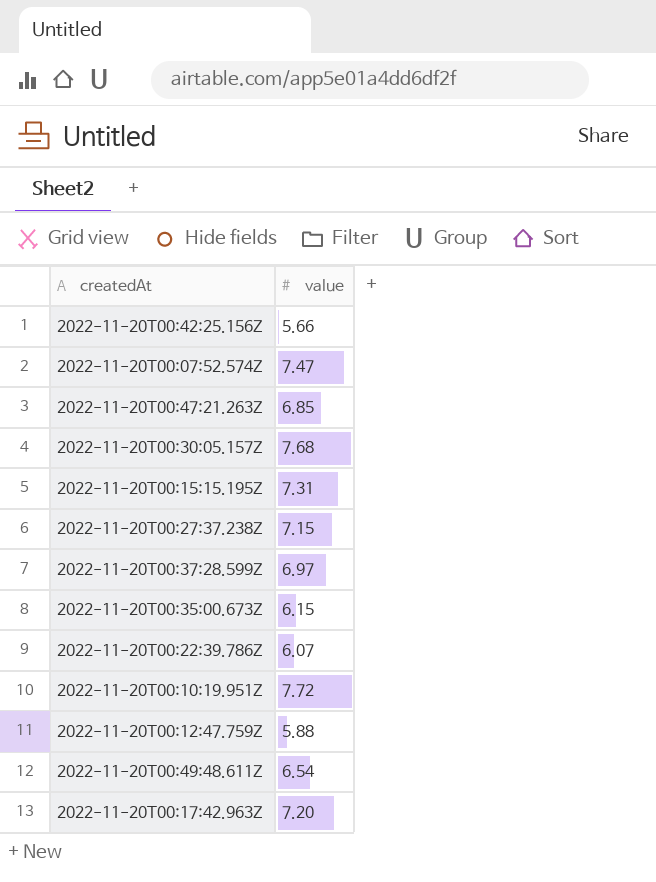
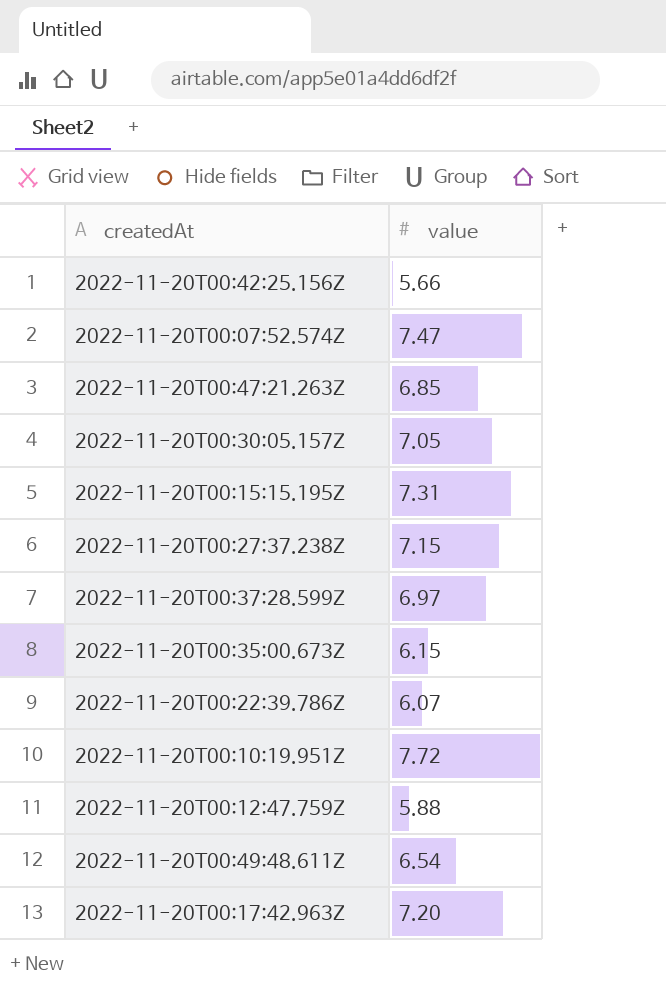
2022-11-20T00:30:05.157Z | value: 7.68 -> 7.05

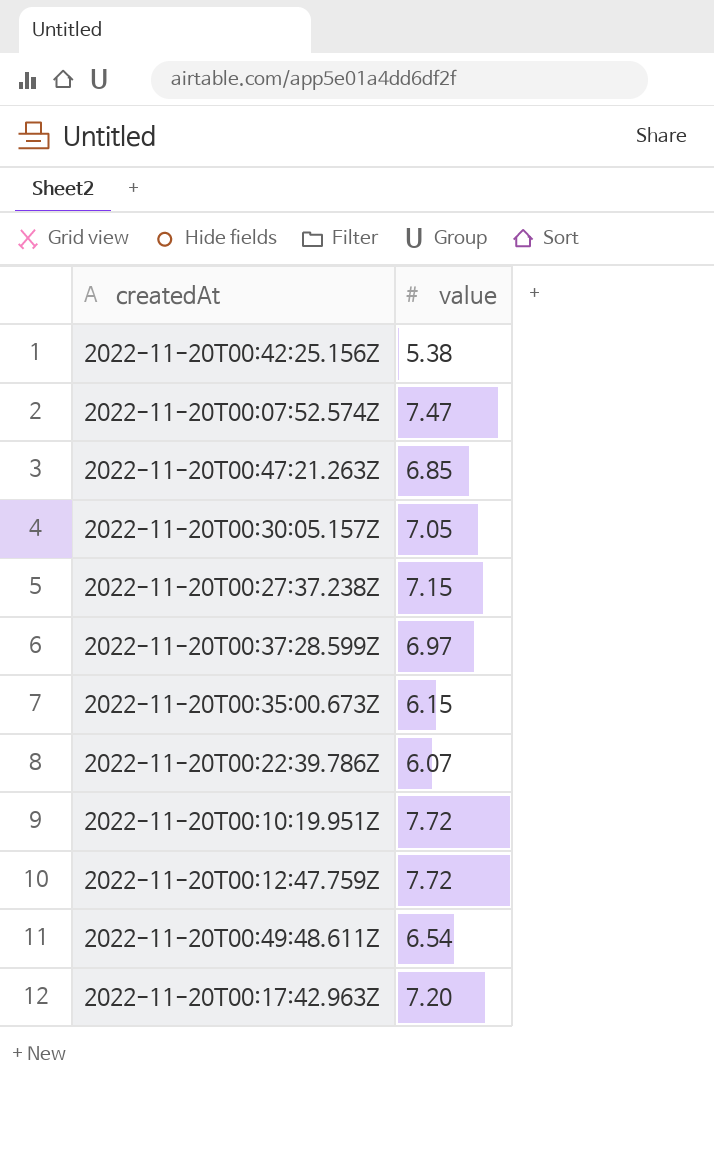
row 2022-11-20T00:15:15.195Z: 7.31 -> none
2022-11-20T00:42:25.156Z | value: 5.66 -> 5.38
2022-11-20T00:12:47.759Z | value: 5.88 -> 7.72

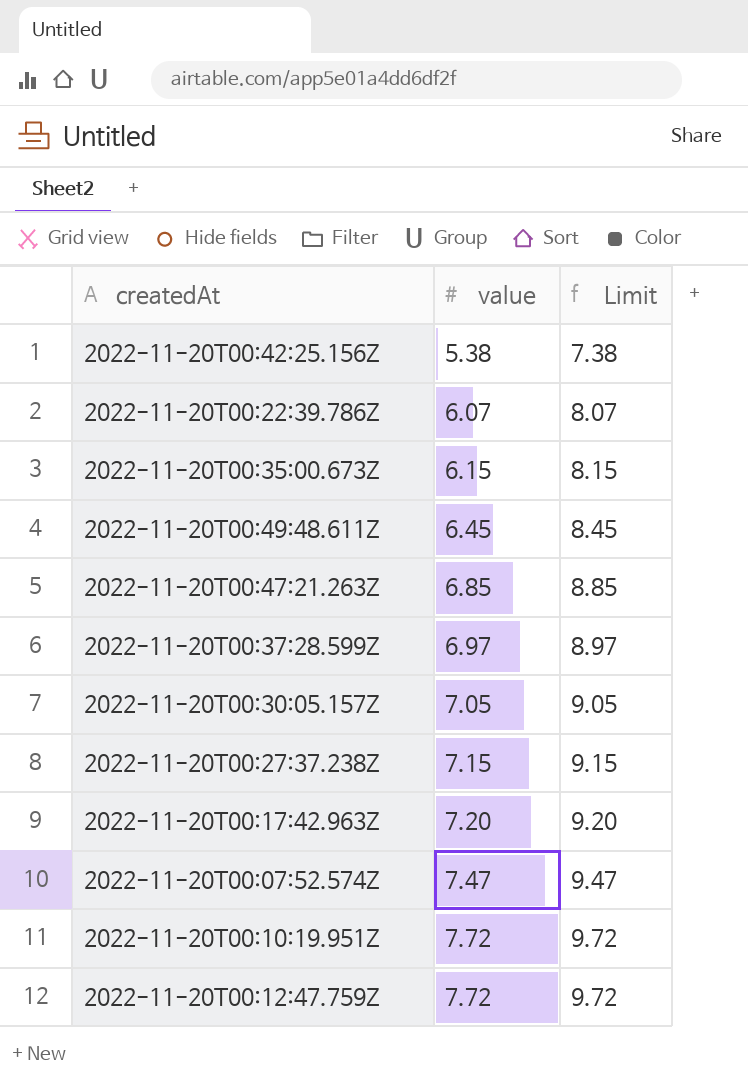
row order: none -> value ascending
column Limit | formula: none -> [value] + 2
2022-11-20T00:49:48.611Z | value: 6.54 -> 6.45

